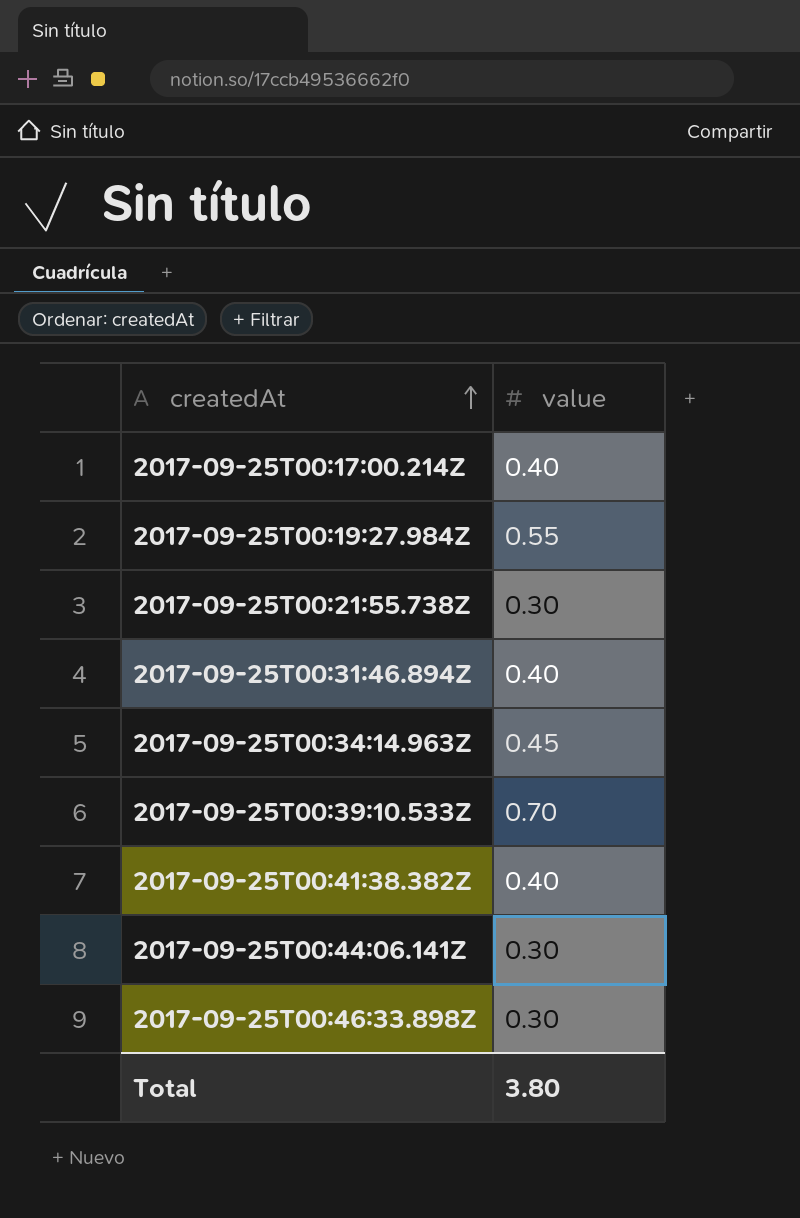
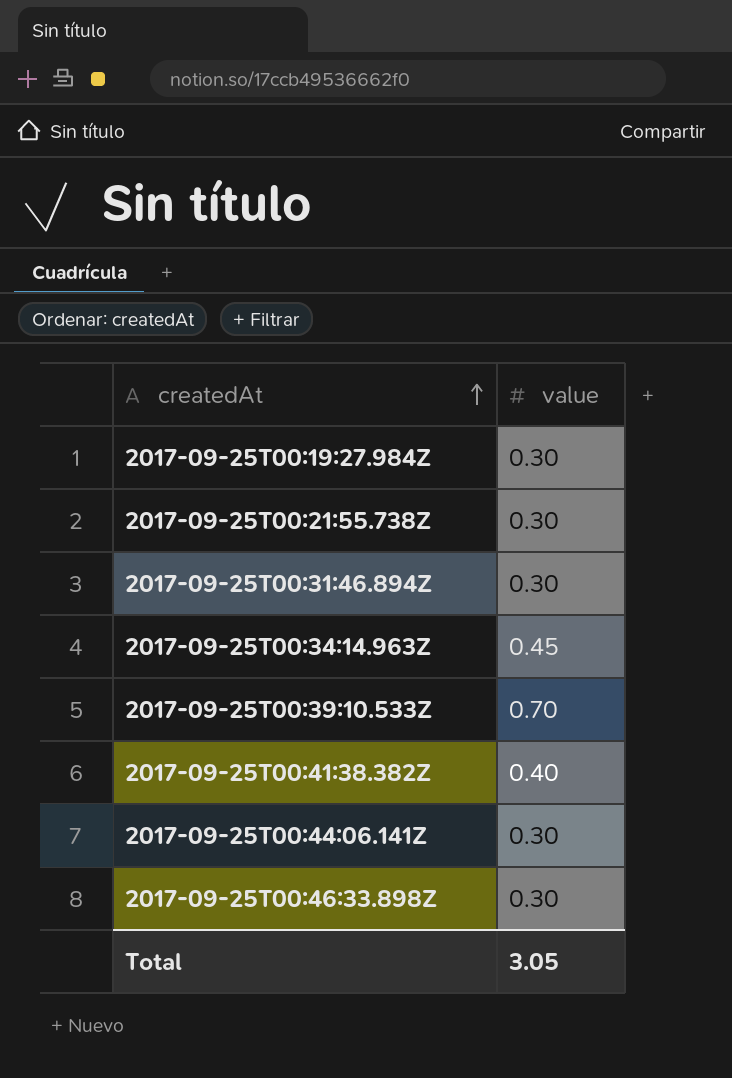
row 2017-09-25T00:17:00.214Z: 0.40 -> none
2017-09-25T00:19:27.984Z | value: 0.55 -> 0.30
2017-09-25T00:31:46.894Z | value: 0.40 -> 0.30
Total | value: 3.80 -> 3.05

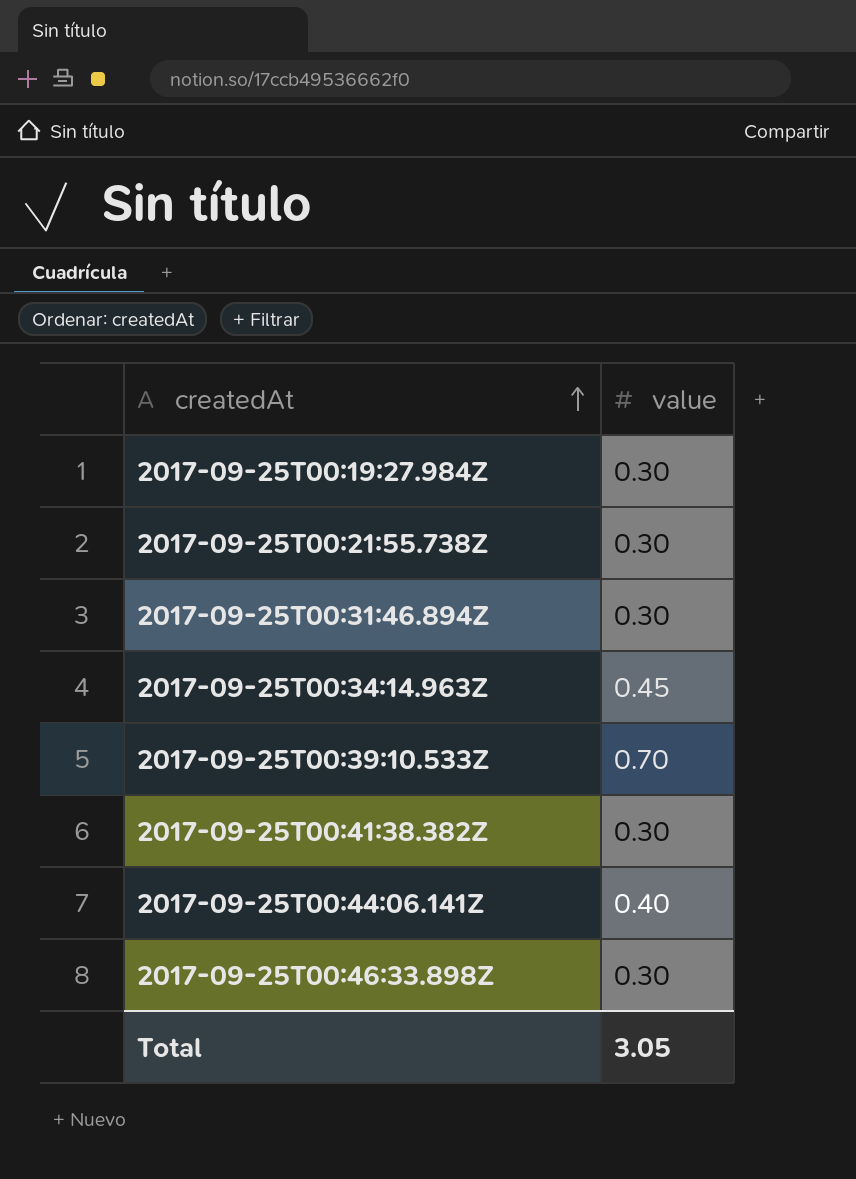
2017-09-25T00:41:38.382Z | value: 0.40 -> 0.30
2017-09-25T00:44:06.141Z | value: 0.30 -> 0.40

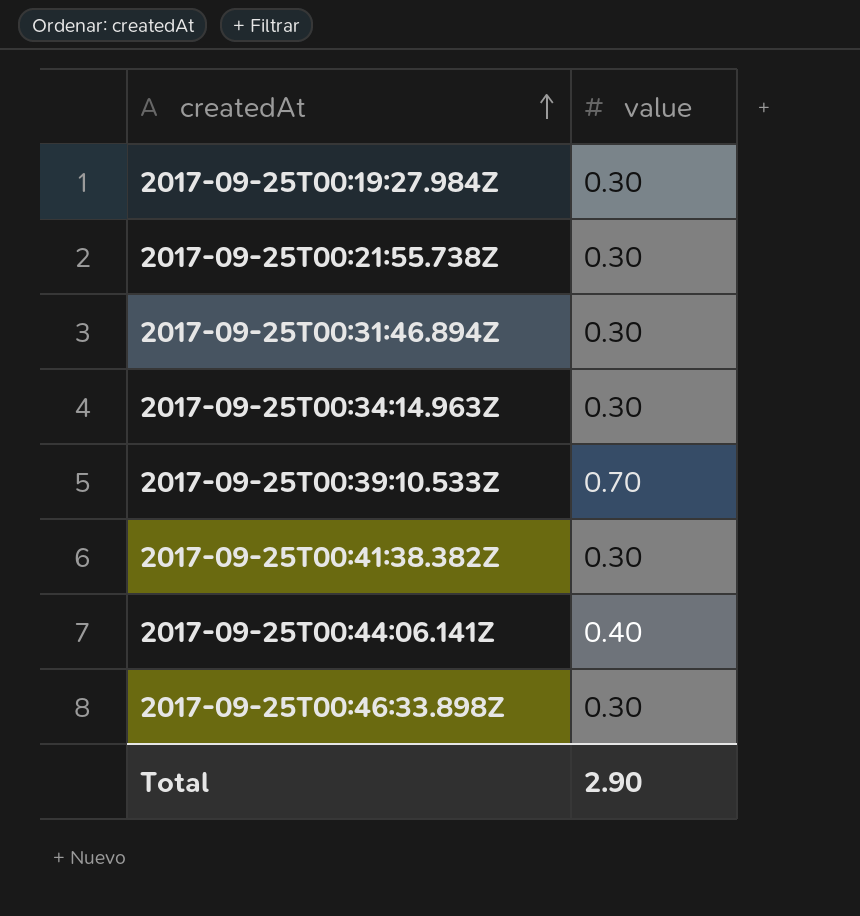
2017-09-25T00:34:14.963Z | value: 0.45 -> 0.30
Total | value: 3.05 -> 2.90

